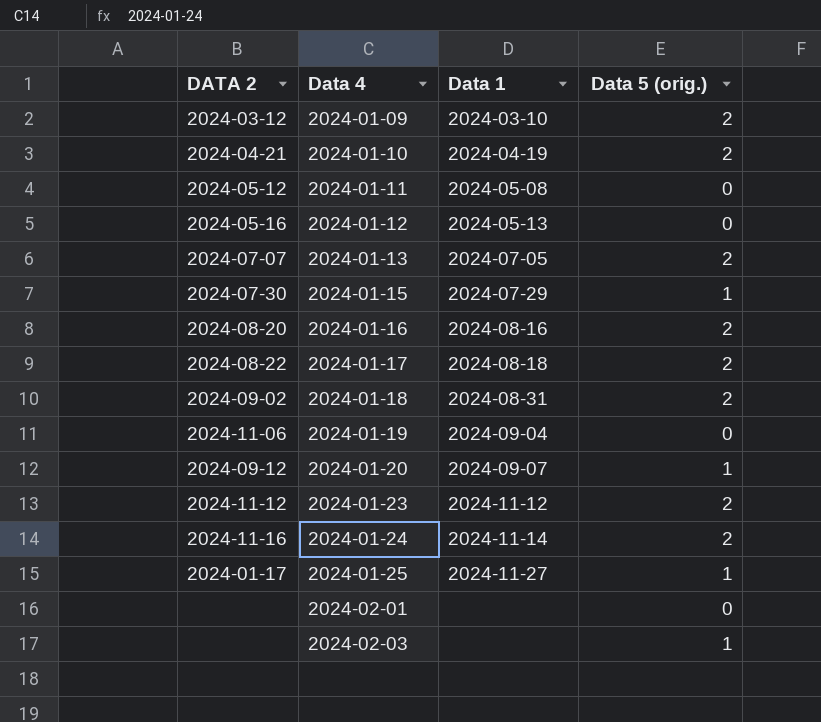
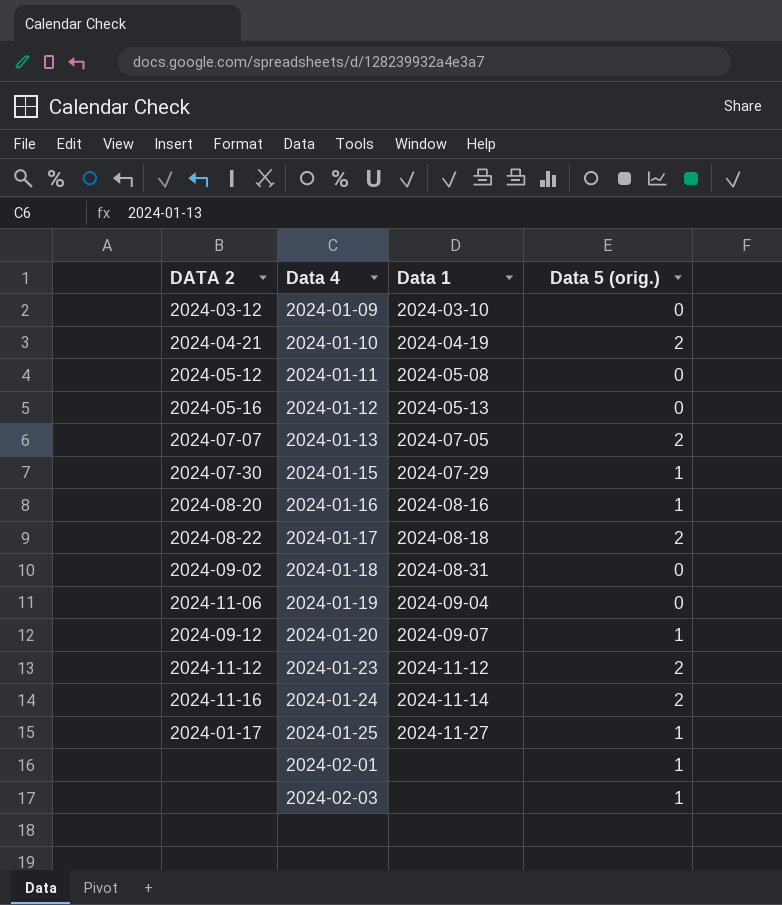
2024-01-09 | Data 5 (orig.): 2 -> 0
2024-01-16 | Data 5 (orig.): 2 -> 1
2024-01-18 | Data 5 (orig.): 2 -> 0
2024-02-01 | Data 5 (orig.): 0 -> 1

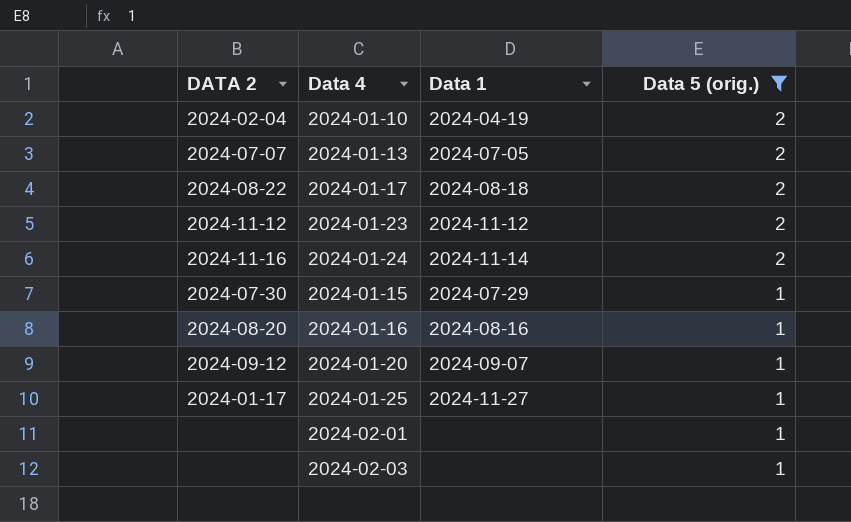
filter: none -> Data 5 (orig.) != 0
row order: Data 4 ascending -> Data 5 (orig.) descending
2024-01-10 | DATA 2: 2024-04-21 -> 2024-02-04

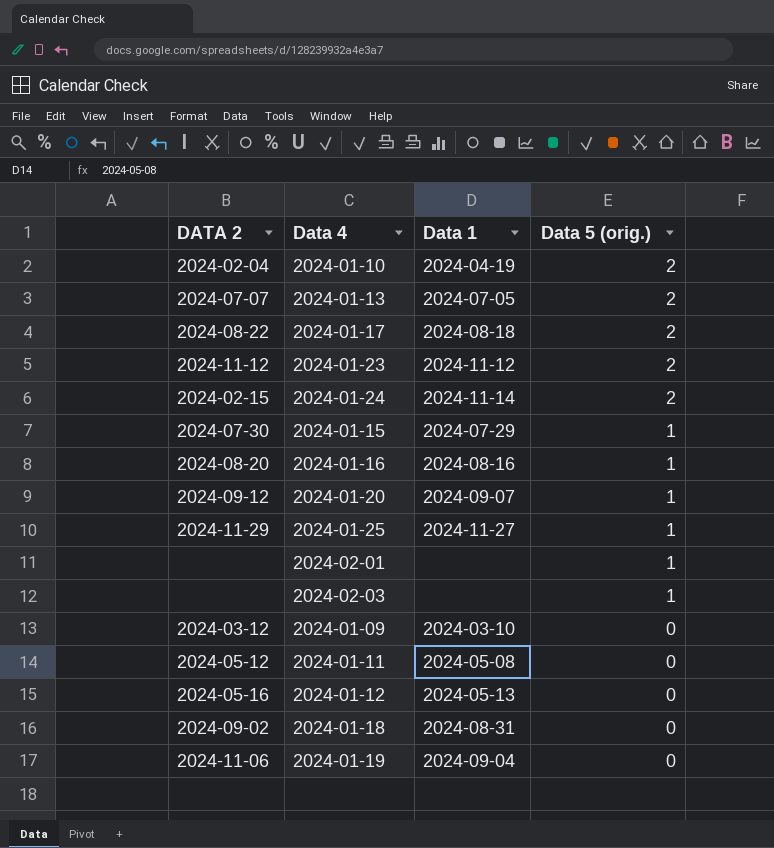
filter: Data 5 (orig.) != 0 -> none
2024-01-24 | DATA 2: 2024-11-16 -> 2024-02-15
2024-01-25 | DATA 2: 2024-01-17 -> 2024-11-29

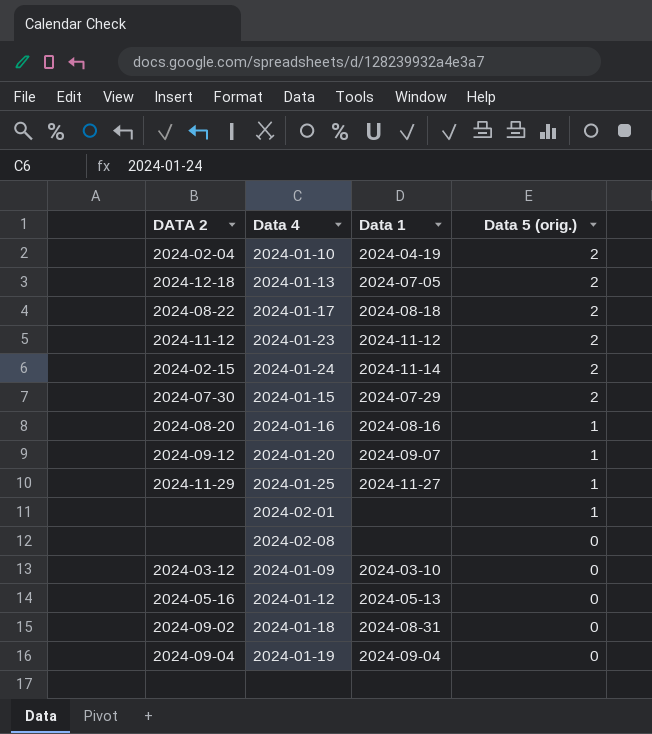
row 2024-02-03: none | none | 1 -> none
row 2024-01-11: 2024-05-12 | 2024-05-08 | 0 -> none
2024-01-13 | DATA 2: 2024-07-07 -> 2024-12-18
2024-01-15 | Data 5 (orig.): 1 -> 2
row 2024-02-08: none -> none | none | 0
2024-01-19 | DATA 2: 2024-11-06 -> 2024-09-04

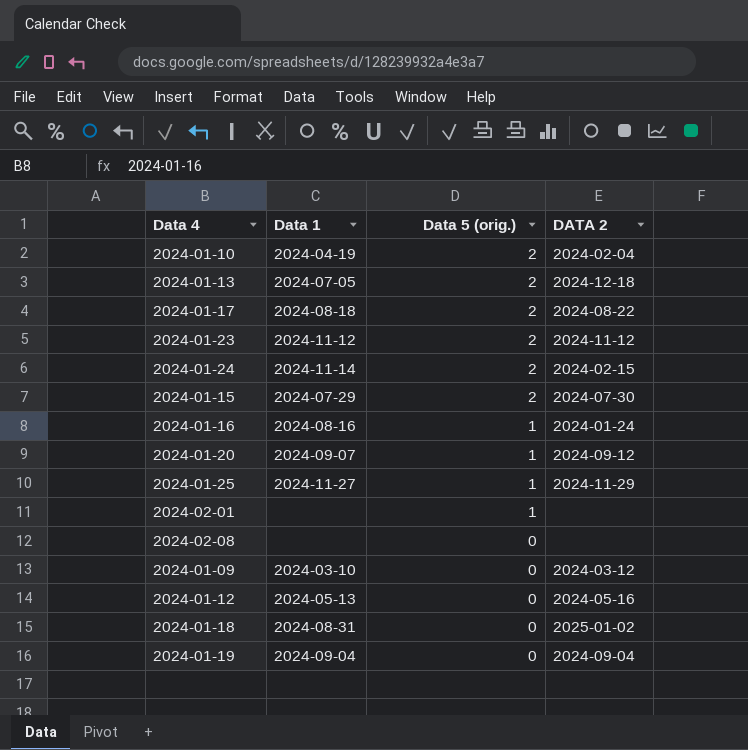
column DATA 2 | position: 1 -> 4
2024-01-16 | DATA 2: 2024-08-20 -> 2024-01-24
2024-01-18 | DATA 2: 2024-09-02 -> 2025-01-02

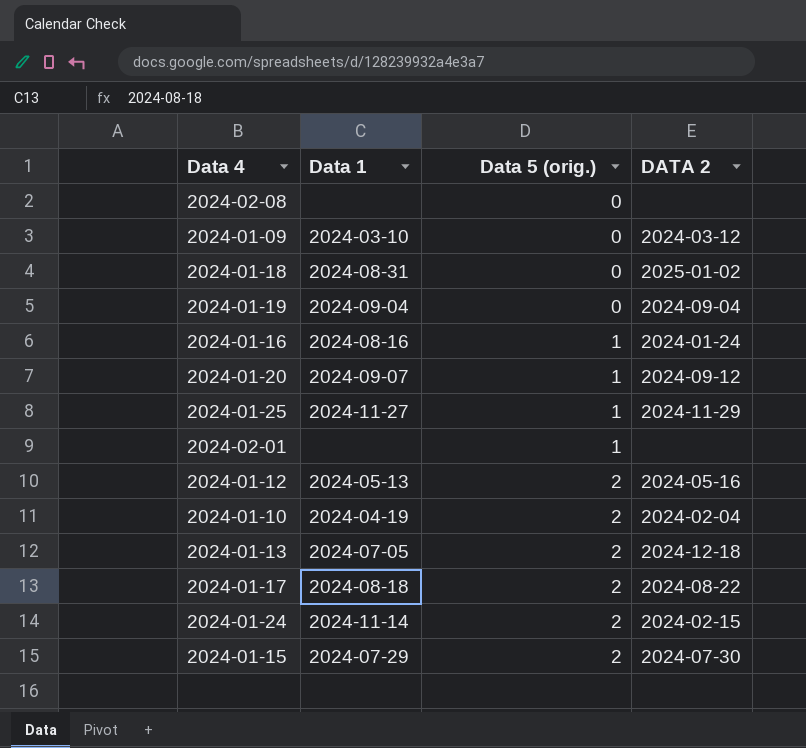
row order: Data 5 (orig.) descending -> Data 5 (orig.) ascending
row 2024-01-23: 2024-11-12 | 2 | 2024-11-12 -> none
2024-01-12 | Data 5 (orig.): 0 -> 2

